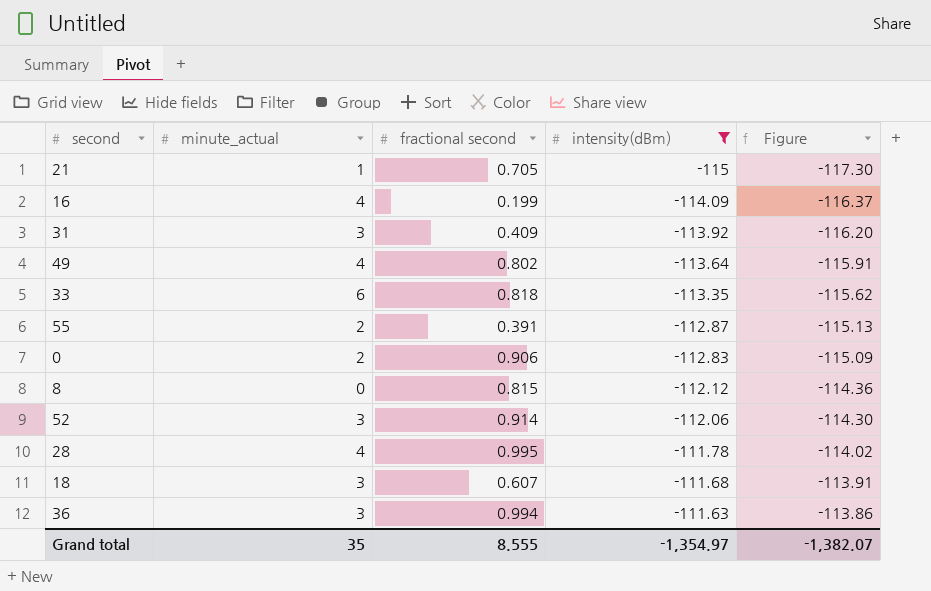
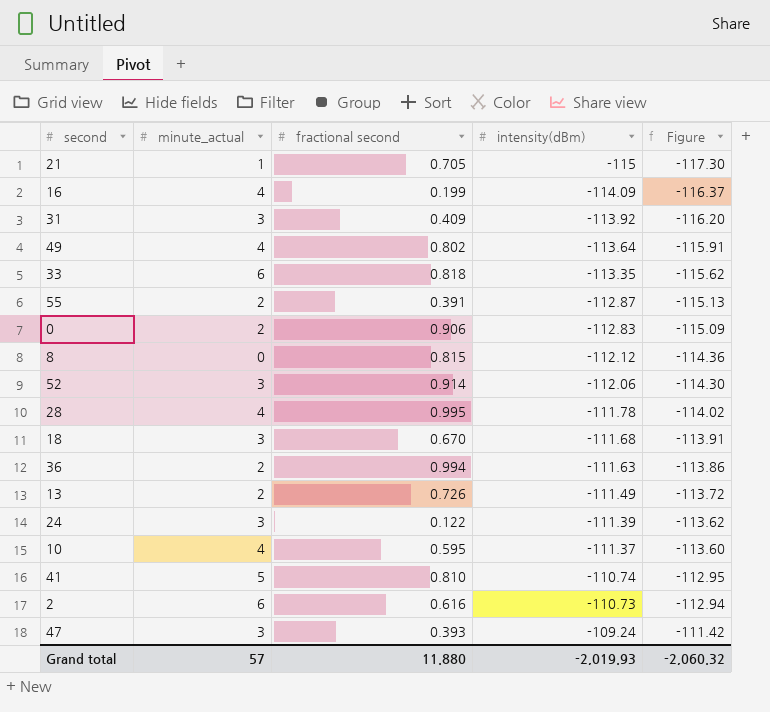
filter: intensity(dBm) <= -111.63 -> none
18 | fractional second: 0.607 -> 0.670
36 | minute_actual: 3 -> 2
Grand total | minute_actual: 35 -> 57
Grand total | fractional second: 8.555 -> 11.880
Grand total | intensity(dBm): -1,354.97 -> -2,019.93
Grand total | Figure: -1,382.07 -> -2,060.32

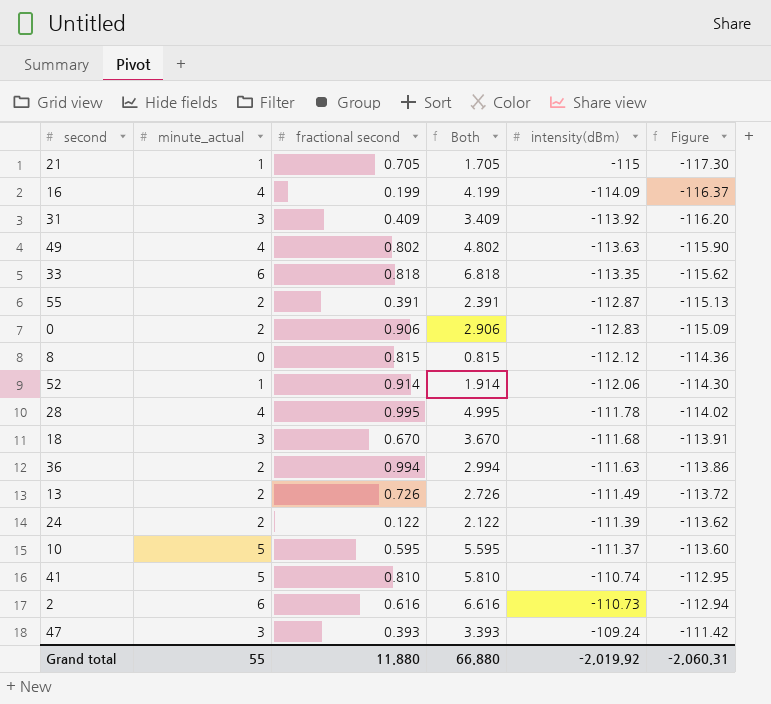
column Both | formula: none -> [minute_actual] + [fractional second]
49 | intensity(dBm): -113.64 -> -113.63
49 | Figure: -115.91 -> -115.90
52 | minute_actual: 3 -> 1
24 | minute_actual: 3 -> 2
10 | minute_actual: 4 -> 5
Grand total | minute_actual: 57 -> 55
Grand total | intensity(dBm): -2,019.93 -> -2,019.92
Grand total | Figure: -2,060.32 -> -2,060.31

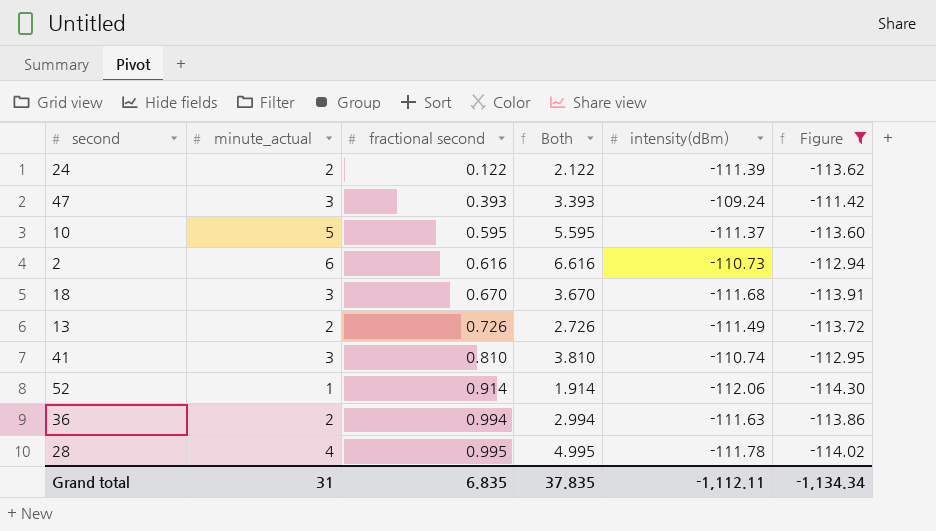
filter: none -> Figure >= -114.30
row order: intensity(dBm) ascending -> fractional second ascending
41 | minute_actual: 5 -> 3
41 | Both: 5.810 -> 3.810
Grand total | minute_actual: 55 -> 31
Grand total | fractional second: 11.880 -> 6.835
Grand total | Both: 66.880 -> 37.835
Grand total | intensity(dBm): -2,019.92 -> -1,112.11
Grand total | Figure: -2,060.31 -> -1,134.34

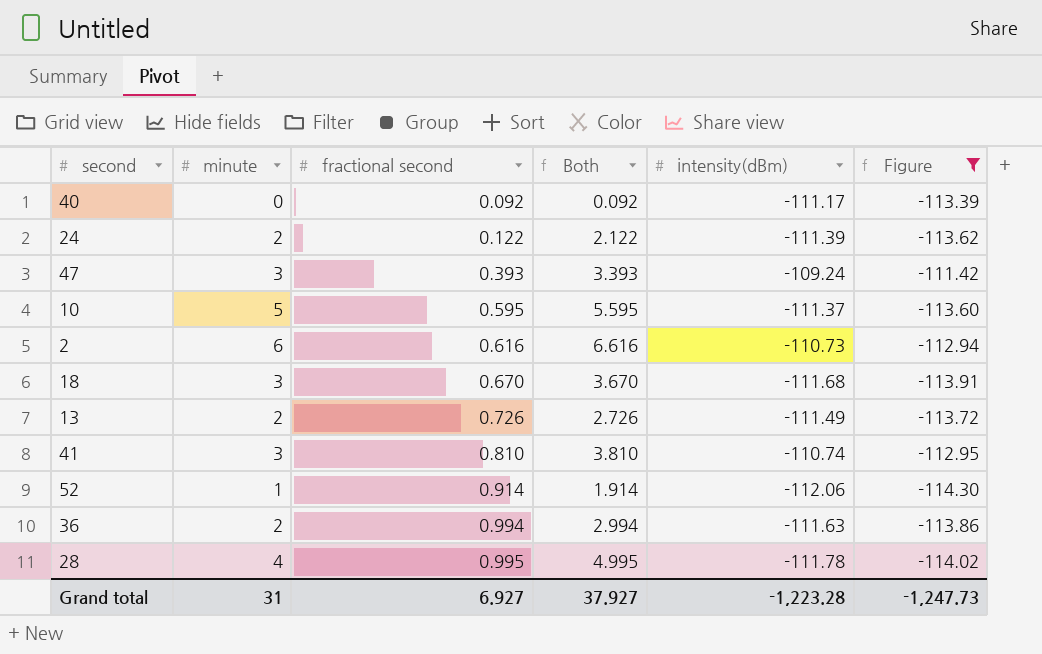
column name: minute_actual -> minute
row 40: none -> 0 | 0.092 | 0.092 | -111.17 | -113.39
Grand total | fractional second: 6.835 -> 6.927
Grand total | Both: 37.835 -> 37.927
Grand total | intensity(dBm): -1,112.11 -> -1,223.28
Grand total | Figure: -1,134.34 -> -1,247.73

